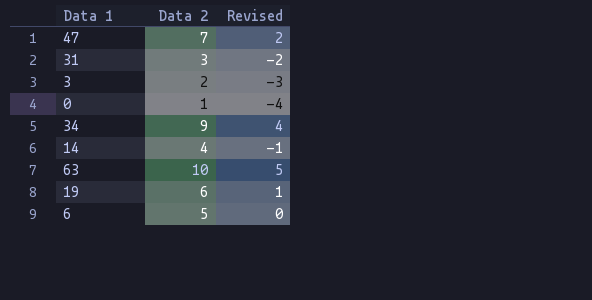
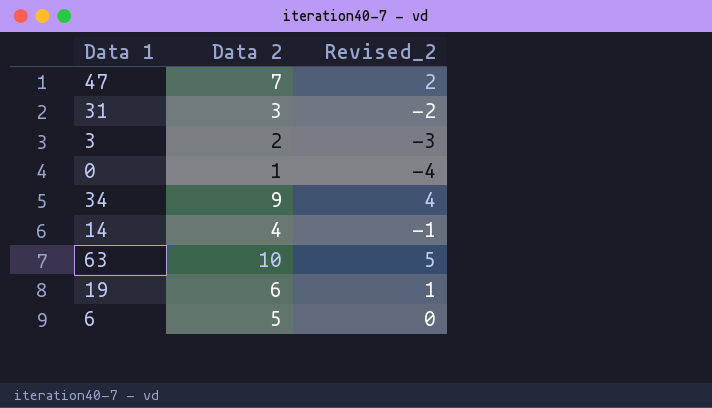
column name: Revised -> Revised_2

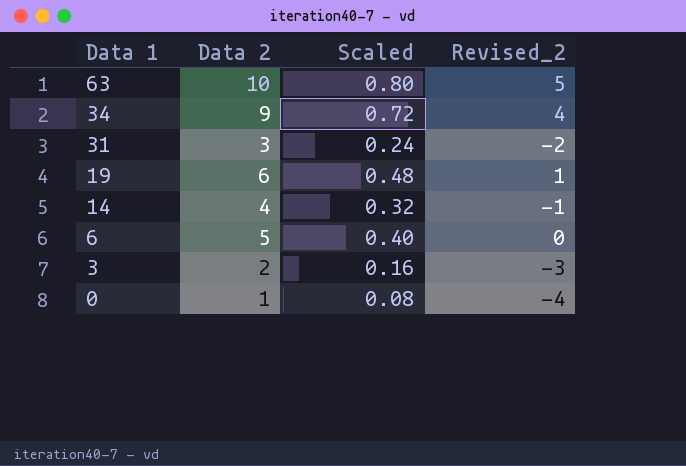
row order: none -> Data 1 descending
column Scaled | formula: none -> [Data 2] * 0.08
row 47: 7 | 2 -> none

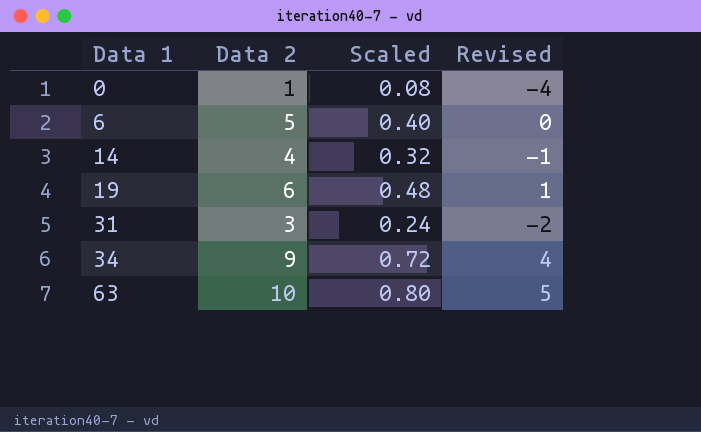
row order: Data 1 descending -> Data 1 ascending
column name: Revised_2 -> Revised
row 3: 2 | 0.16 | -3 -> none

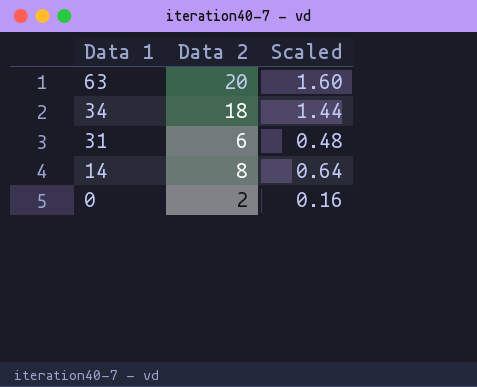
row order: Data 1 ascending -> Data 1 descending
column Revised | formula: [Data 2] - 5 -> none
row 6: 5 | 0.40 | 0 -> none
row 19: 6 | 0.48 | 1 -> none
63 | Data 2: 10 -> 20
63 | Scaled: 0.80 -> 1.60
34 | Data 2: 9 -> 18
34 | Scaled: 0.72 -> 1.44
31 | Data 2: 3 -> 6
31 | Scaled: 0.24 -> 0.48
14 | Data 2: 4 -> 8
14 | Scaled: 0.32 -> 0.64
0 | Data 2: 1 -> 2
0 | Scaled: 0.08 -> 0.16

